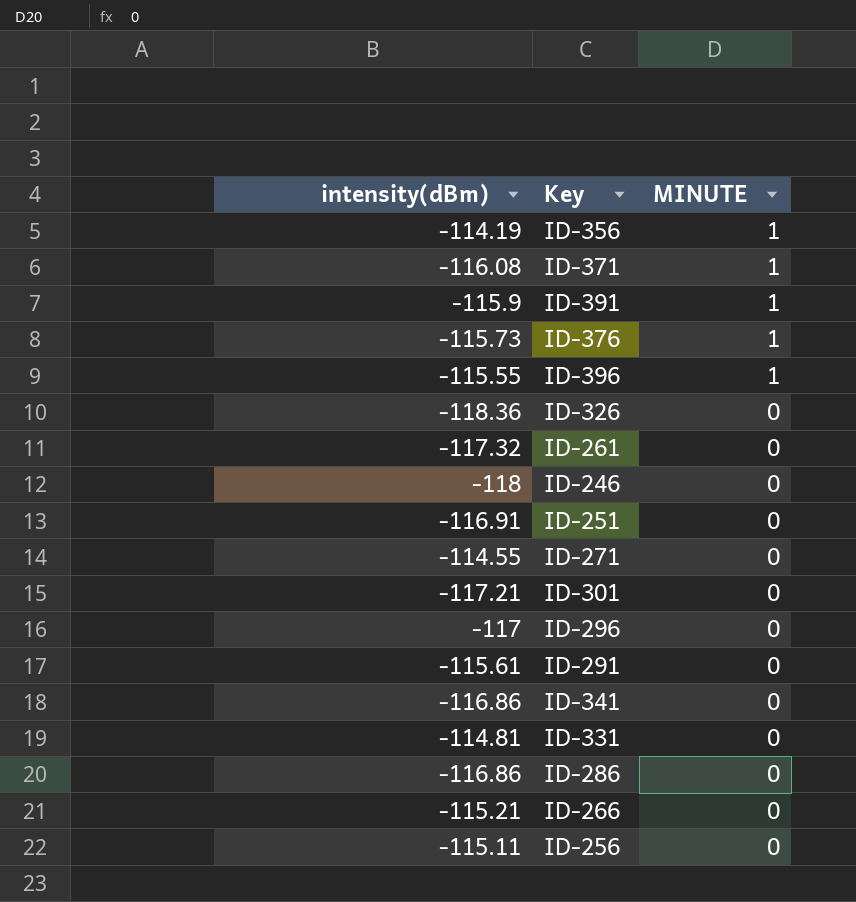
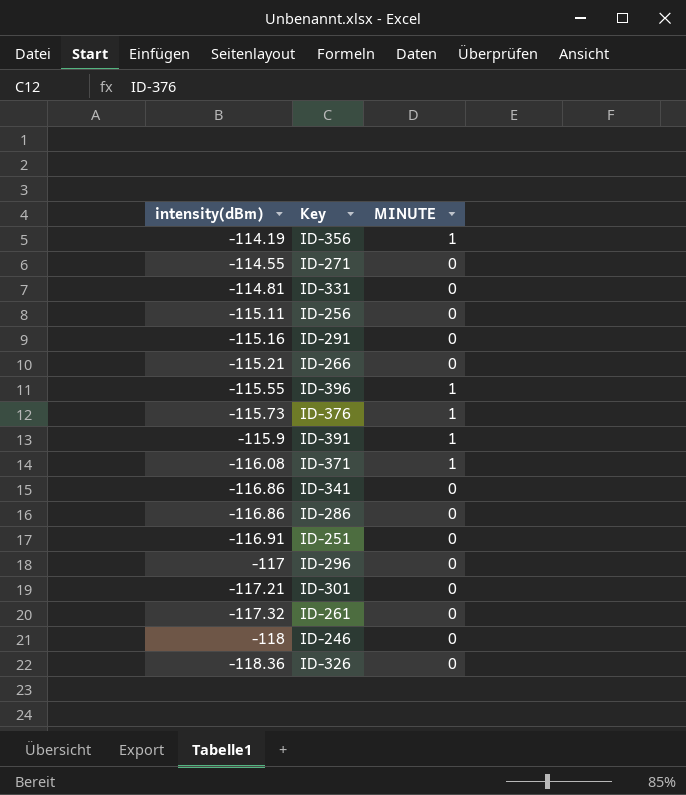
row order: MINUTE descending -> intensity(dBm) descending
ID-291 | intensity(dBm): -115.61 -> -115.16

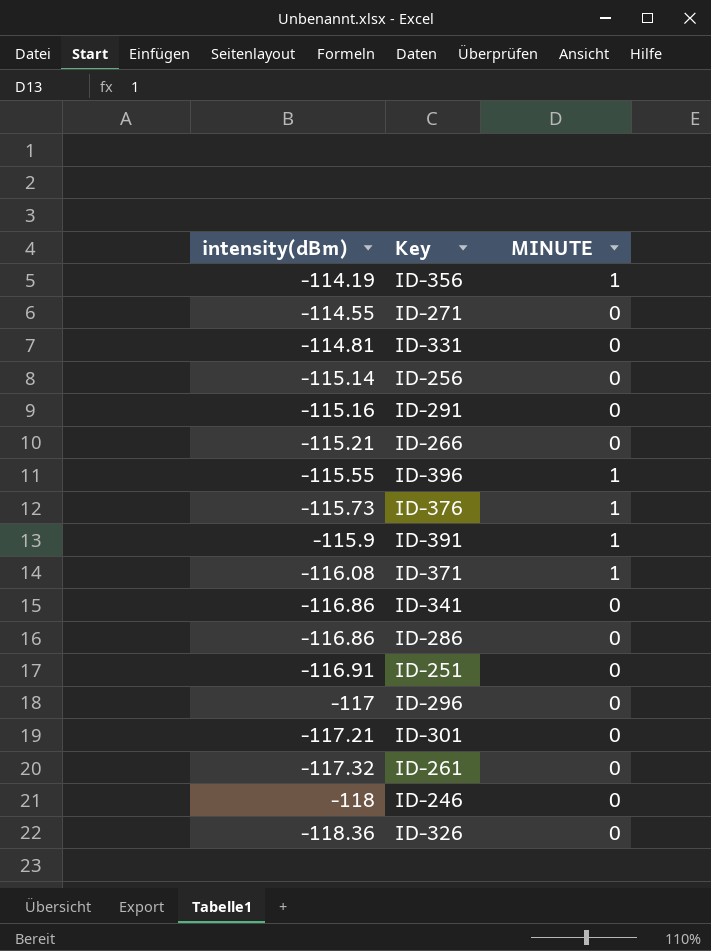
ID-256 | intensity(dBm): -115.11 -> -115.14

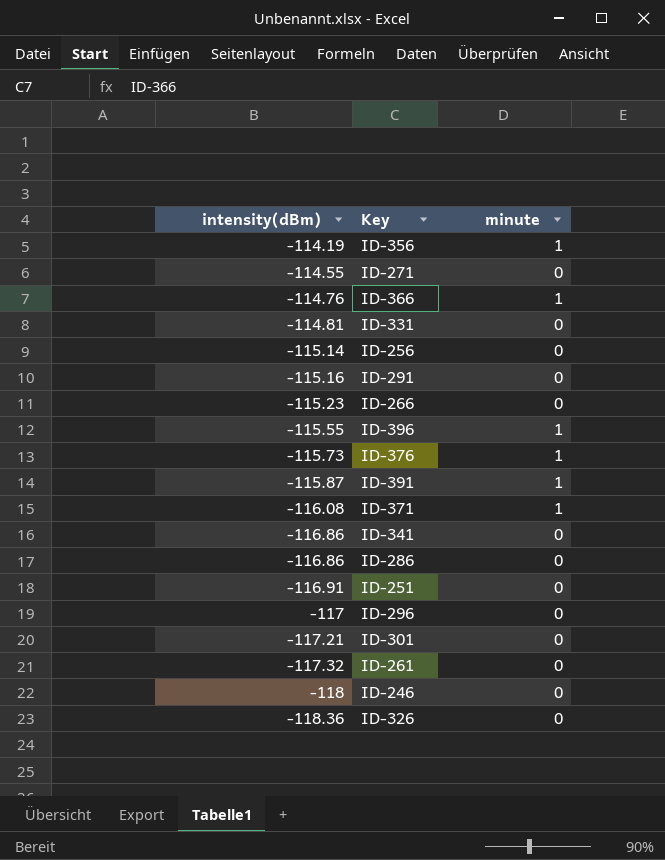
column name: MINUTE -> minute
row ID-366: none -> -114.76 | 1
ID-266 | intensity(dBm): -115.21 -> -115.23
ID-391 | intensity(dBm): -115.9 -> -115.87

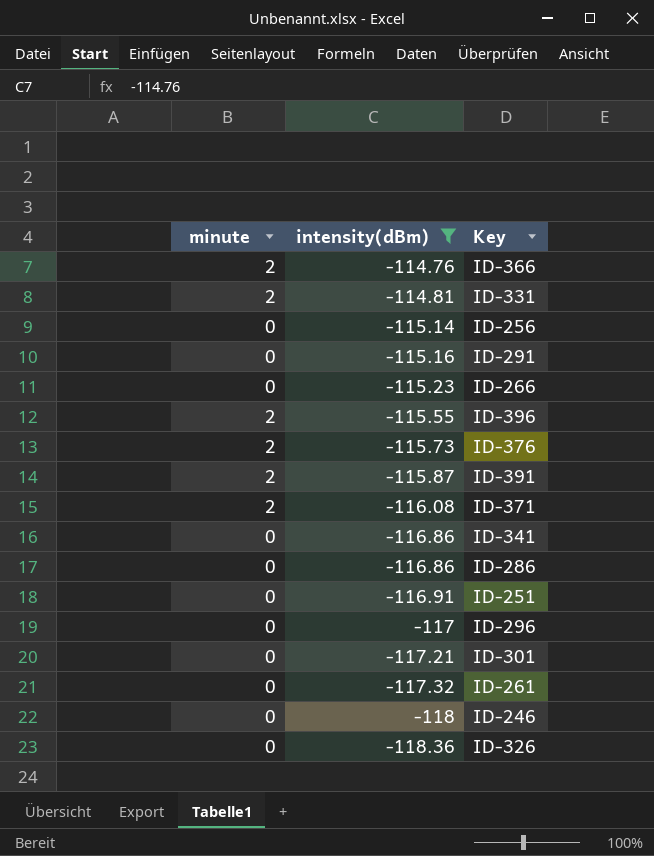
filter: none -> intensity(dBm) <= -114.76
column minute | position: 3 -> 1
ID-366 | minute: 1 -> 2
ID-331 | minute: 0 -> 2
ID-396 | minute: 1 -> 2
ID-376 | minute: 1 -> 2
ID-391 | minute: 1 -> 2
ID-371 | minute: 1 -> 2

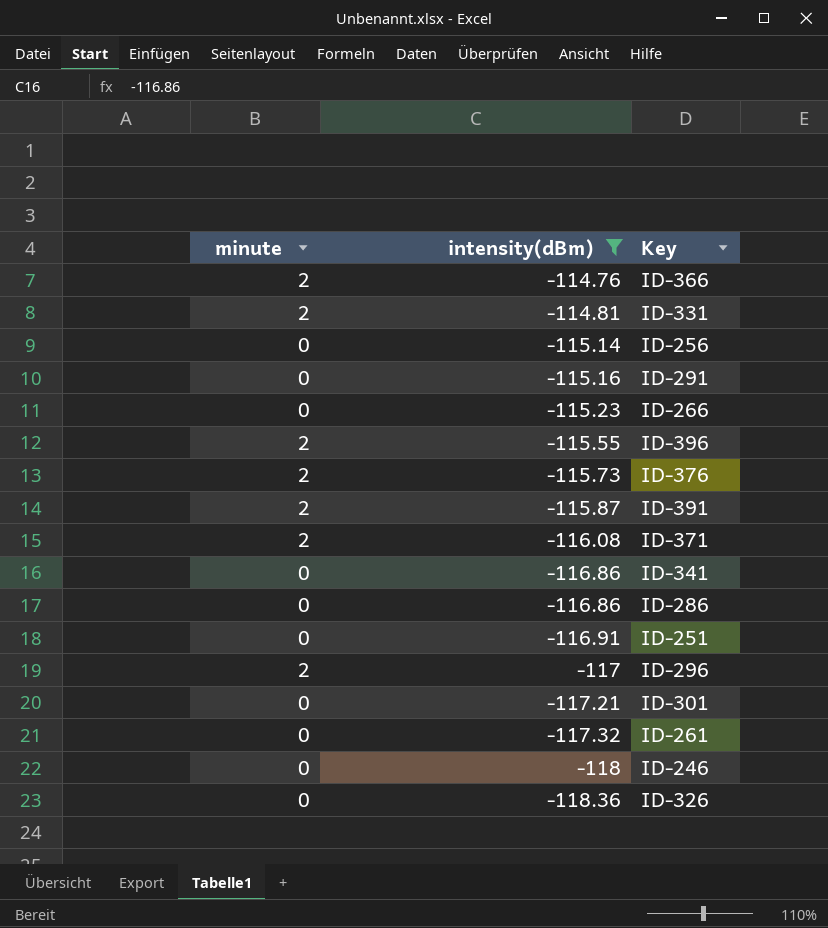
ID-296 | minute: 0 -> 2

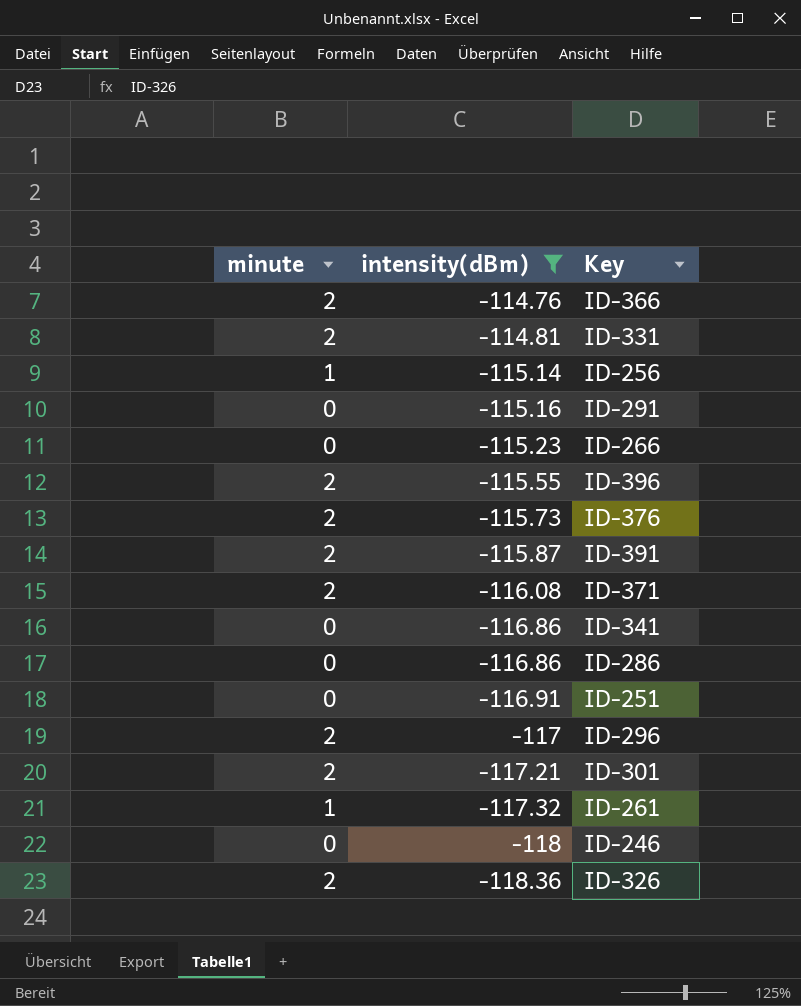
ID-256 | minute: 0 -> 1
ID-301 | minute: 0 -> 2
ID-261 | minute: 0 -> 1
ID-326 | minute: 0 -> 2

